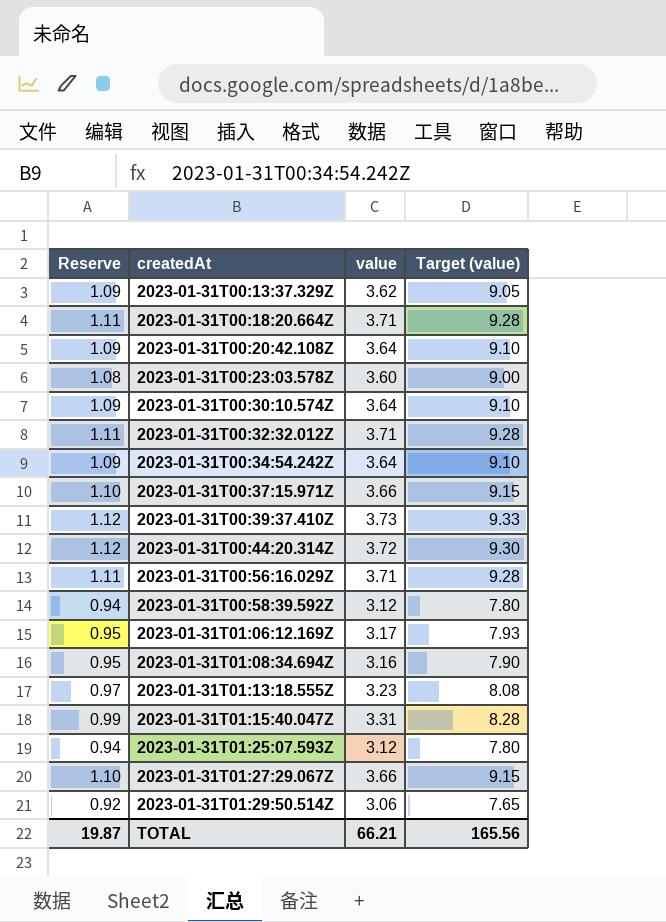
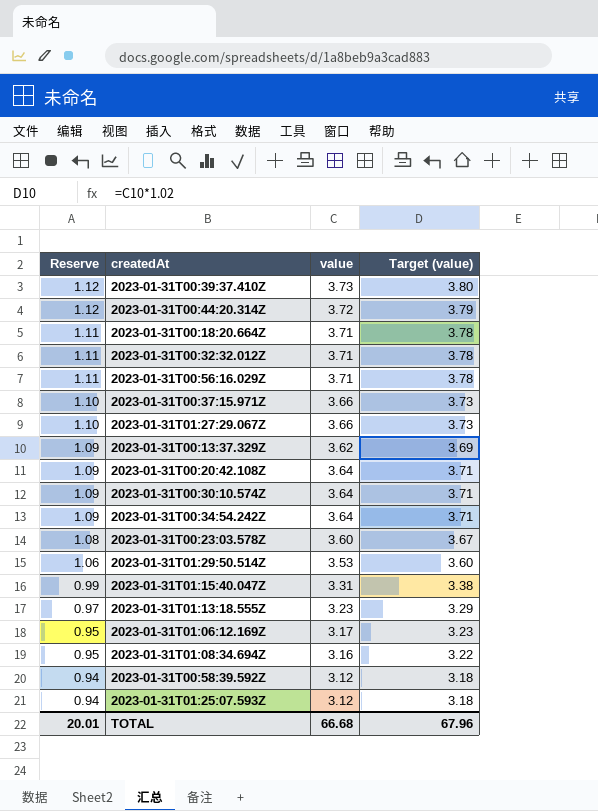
row order: createdAt ascending -> Reserve descending
column Target (value) | formula: [value] * 2.5 -> [value] * 1.02
2023-01-31T01:29:50.514Z | Reserve: 0.92 -> 1.06
2023-01-31T01:29:50.514Z | value: 3.06 -> 3.53
TOTAL | Reserve: 19.87 -> 20.01
TOTAL | value: 66.21 -> 66.68
TOTAL | Target (value): 165.56 -> 67.96

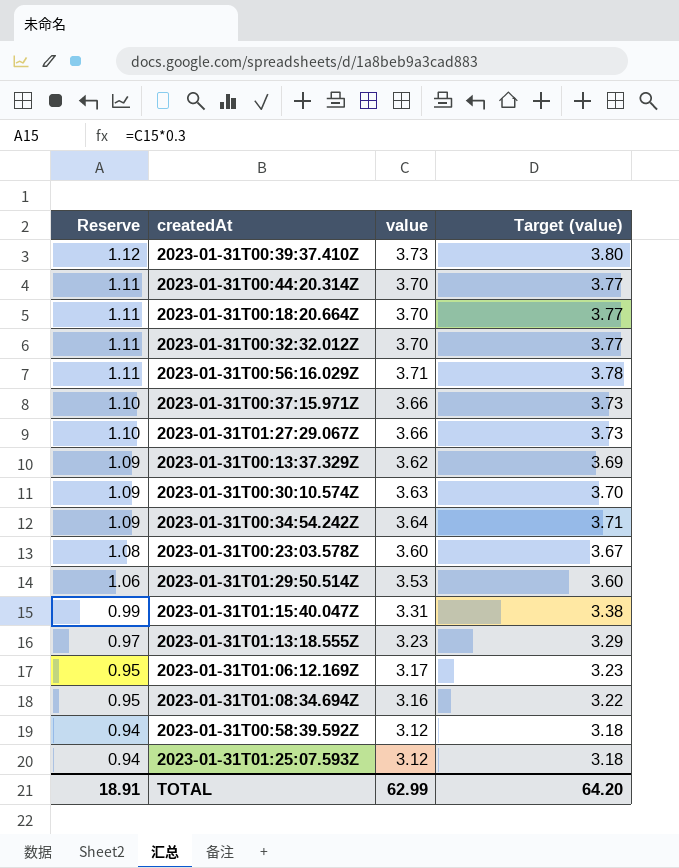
row 2023-01-31T00:20:42.108Z: 1.09 | 3.64 | 3.71 -> none
2023-01-31T00:44:20.314Z | Reserve: 1.12 -> 1.11
2023-01-31T00:44:20.314Z | value: 3.72 -> 3.70
2023-01-31T00:44:20.314Z | Target (value): 3.79 -> 3.77
2023-01-31T00:18:20.664Z | value: 3.71 -> 3.70
2023-01-31T00:18:20.664Z | Target (value): 3.78 -> 3.77
2023-01-31T00:32:32.012Z | value: 3.71 -> 3.70
2023-01-31T00:32:32.012Z | Target (value): 3.78 -> 3.77
2023-01-31T00:30:10.574Z | value: 3.64 -> 3.63
2023-01-31T00:30:10.574Z | Target (value): 3.71 -> 3.70
TOTAL | Reserve: 20.01 -> 18.91
TOTAL | value: 66.68 -> 62.99
TOTAL | Target (value): 67.96 -> 64.20

